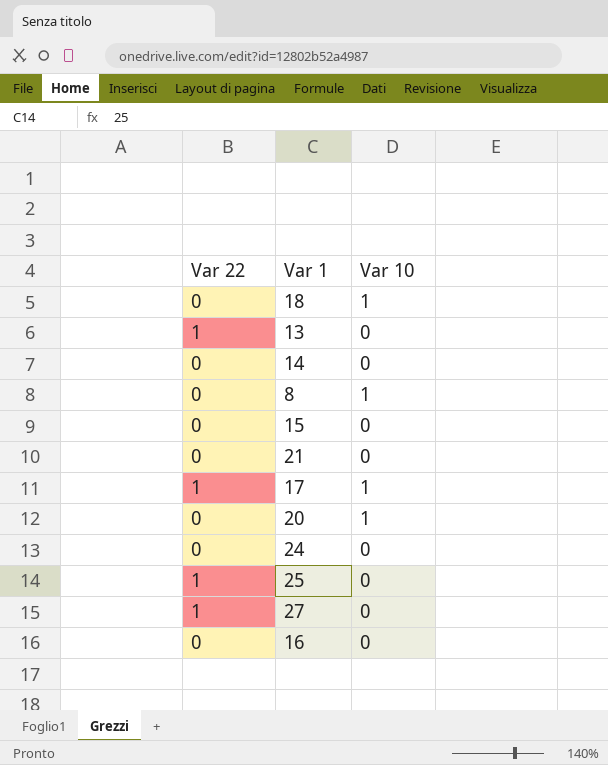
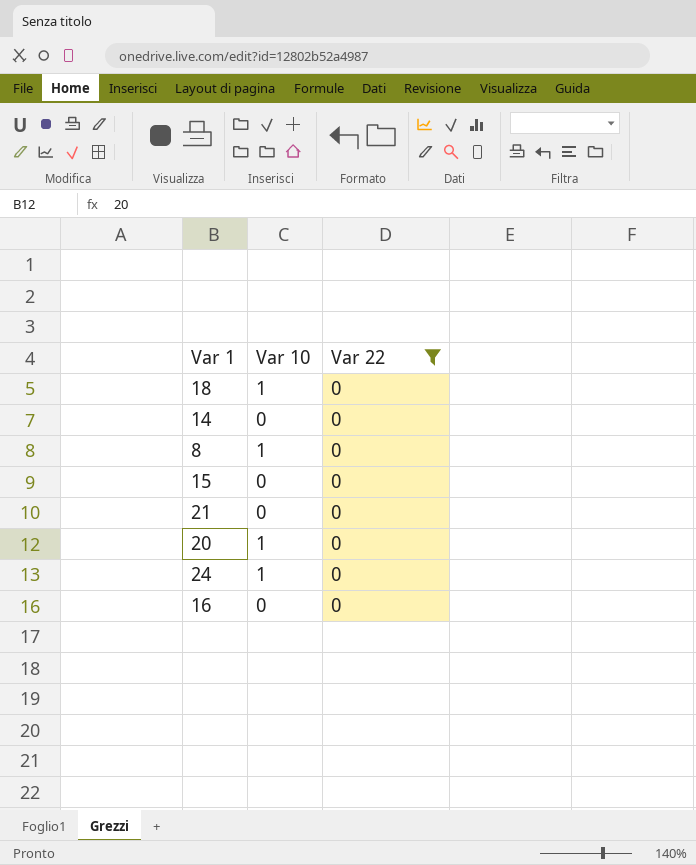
filter: none -> Var 22 = 0
column Var 22 | position: 1 -> 3
24 | Var 10: 0 -> 1

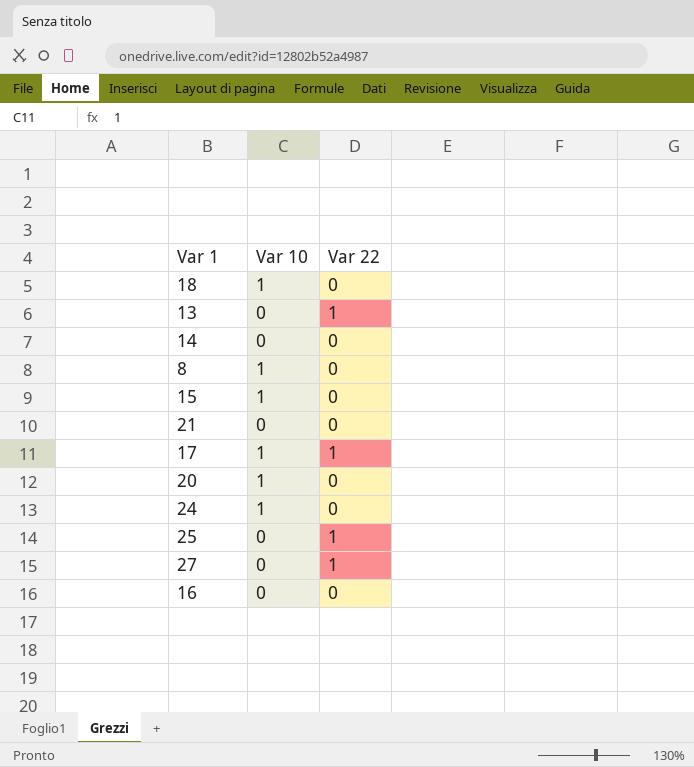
filter: Var 22 = 0 -> none
15 | Var 10: 0 -> 1

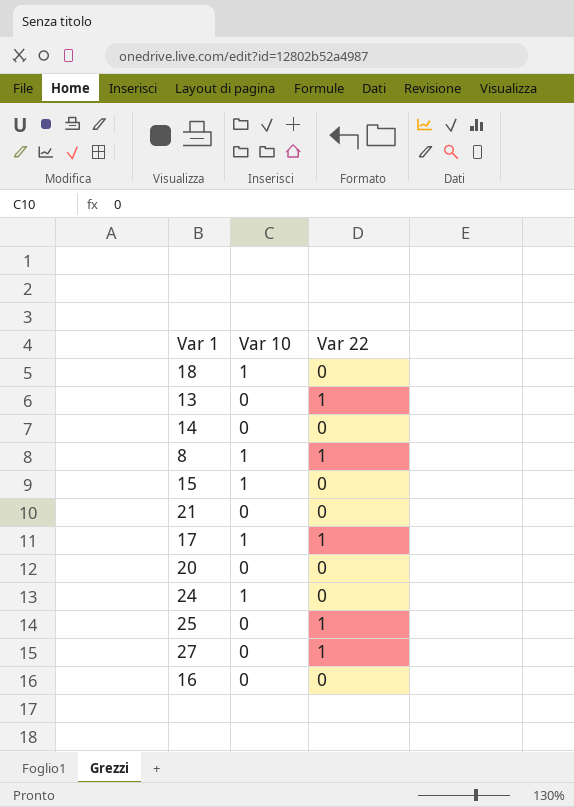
8 | Var 22: 0 -> 1
20 | Var 10: 1 -> 0

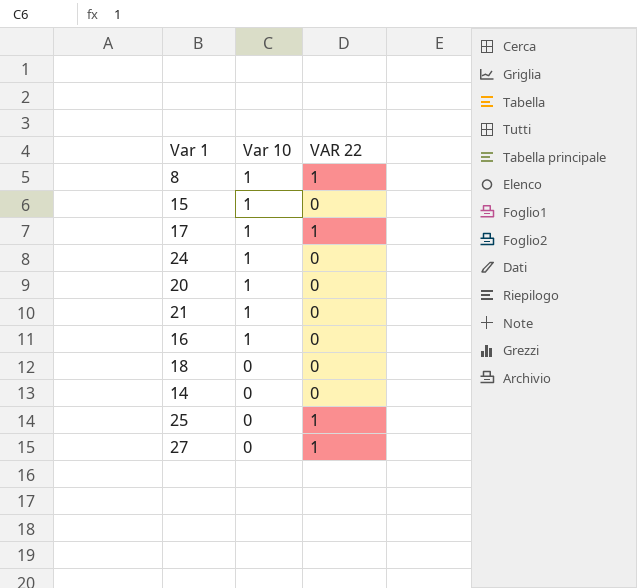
row order: none -> Var 10 descending
column name: Var 22 -> VAR 22
row 13: 0 | 1 -> none
20 | Var 10: 0 -> 1
21 | Var 10: 0 -> 1
16 | Var 10: 0 -> 1
18 | Var 10: 1 -> 0

